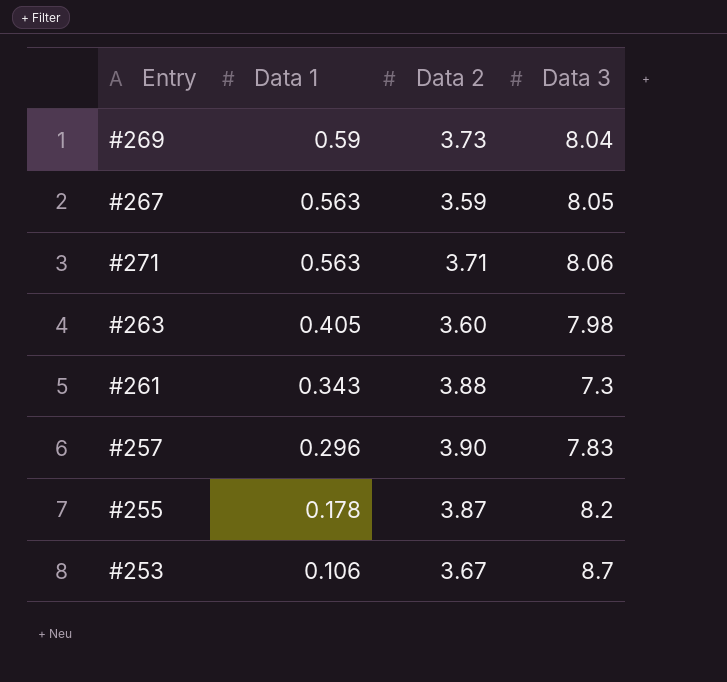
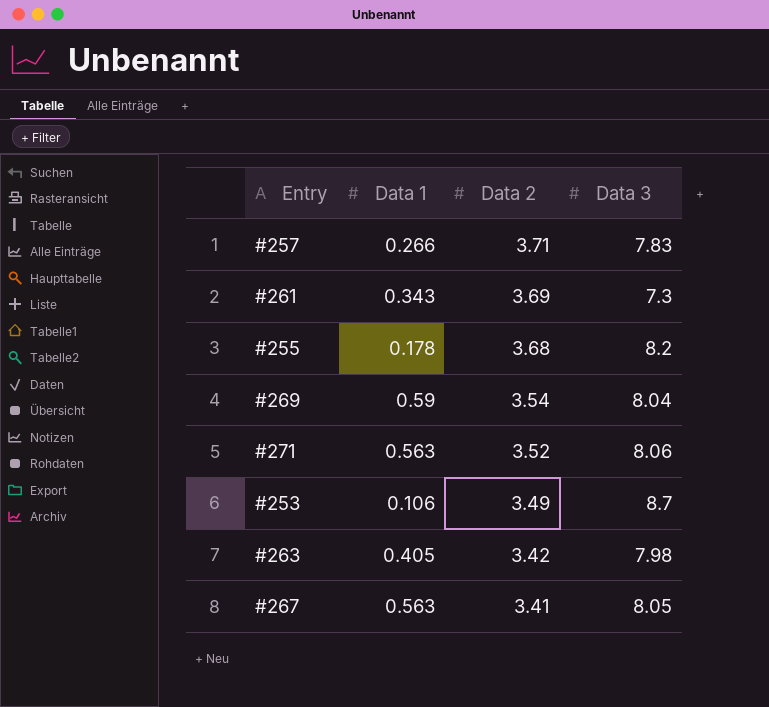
row order: Data 1 descending -> Data 2 descending
#257 | Data 1: 0.296 -> 0.266
#257 | Data 2: 3.90 -> 3.71
#261 | Data 2: 3.88 -> 3.69
#255 | Data 2: 3.87 -> 3.68
#269 | Data 2: 3.73 -> 3.54
#271 | Data 2: 3.71 -> 3.52
#253 | Data 2: 3.67 -> 3.49
#263 | Data 2: 3.60 -> 3.42
#267 | Data 2: 3.59 -> 3.41

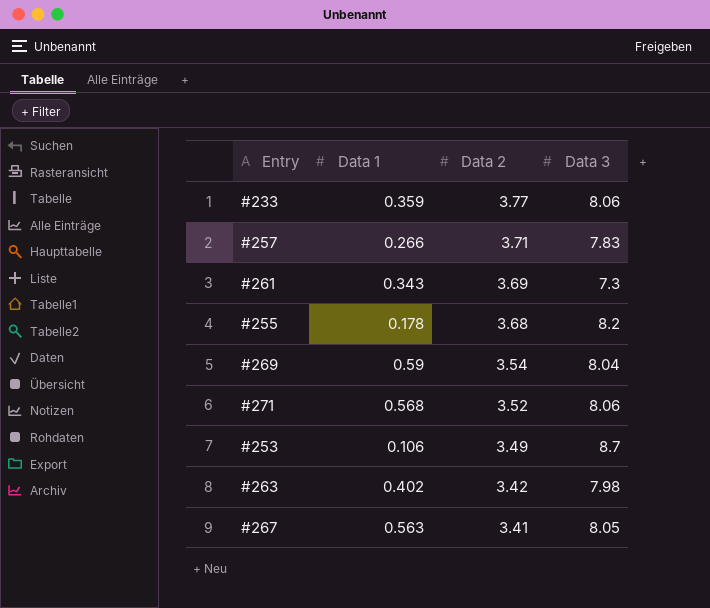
row #233: none -> 0.359 | 3.77 | 8.06
#271 | Data 1: 0.563 -> 0.568
#263 | Data 1: 0.405 -> 0.402

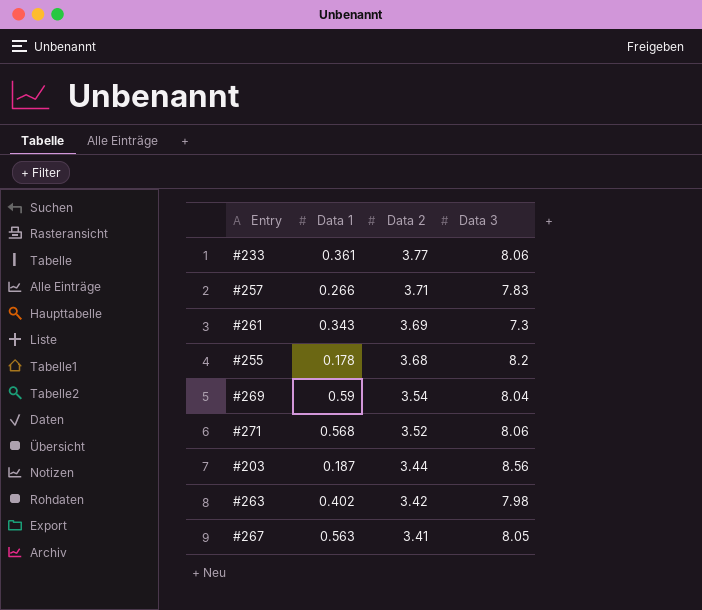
row #253: 0.106 | 3.49 | 8.7 -> none
#233 | Data 1: 0.359 -> 0.361
row #203: none -> 0.187 | 3.44 | 8.56

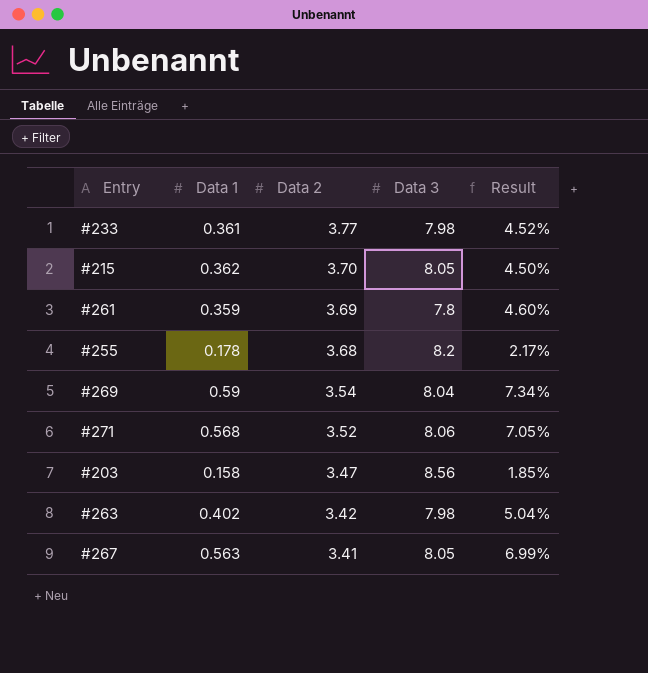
column Result | formula: none -> [Data 1] / [Data 3]
row #257: 0.266 | 3.71 | 7.83 -> none
#233 | Data 3: 8.06 -> 7.98
row #215: none -> 0.362 | 3.70 | 8.05 | 4.50%
#261 | Data 1: 0.343 -> 0.359
#261 | Data 3: 7.3 -> 7.8
#203 | Data 1: 0.187 -> 0.158
#203 | Data 2: 3.44 -> 3.47

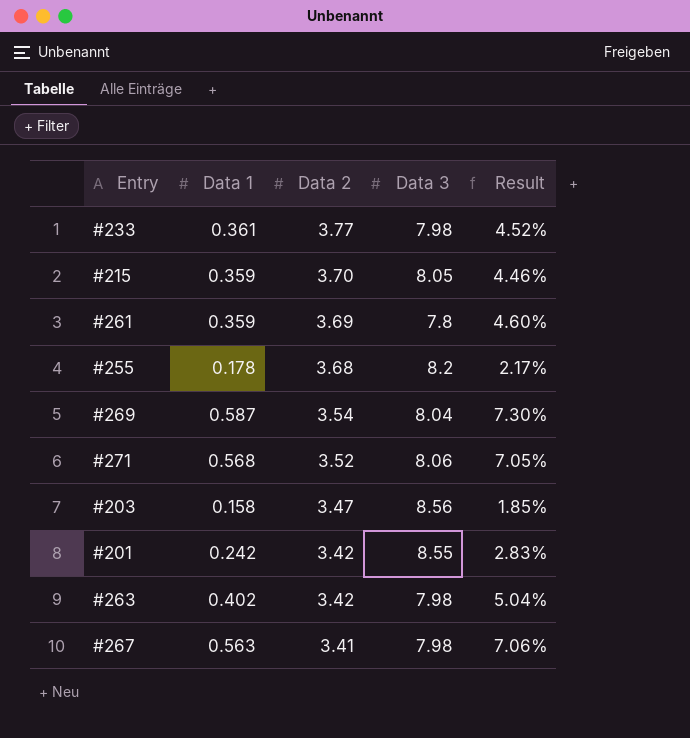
#215 | Data 1: 0.362 -> 0.359
#215 | Result: 4.50% -> 4.46%
#269 | Data 1: 0.59 -> 0.587
#269 | Result: 7.34% -> 7.30%
row #201: none -> 0.242 | 3.42 | 8.55 | 2.83%
#267 | Data 3: 8.05 -> 7.98
#267 | Result: 6.99% -> 7.06%

